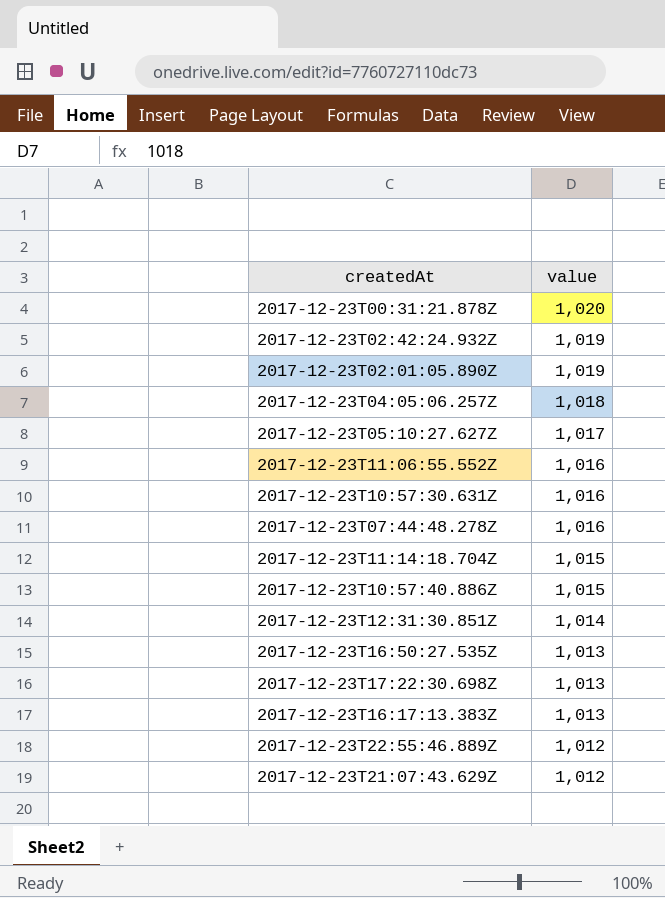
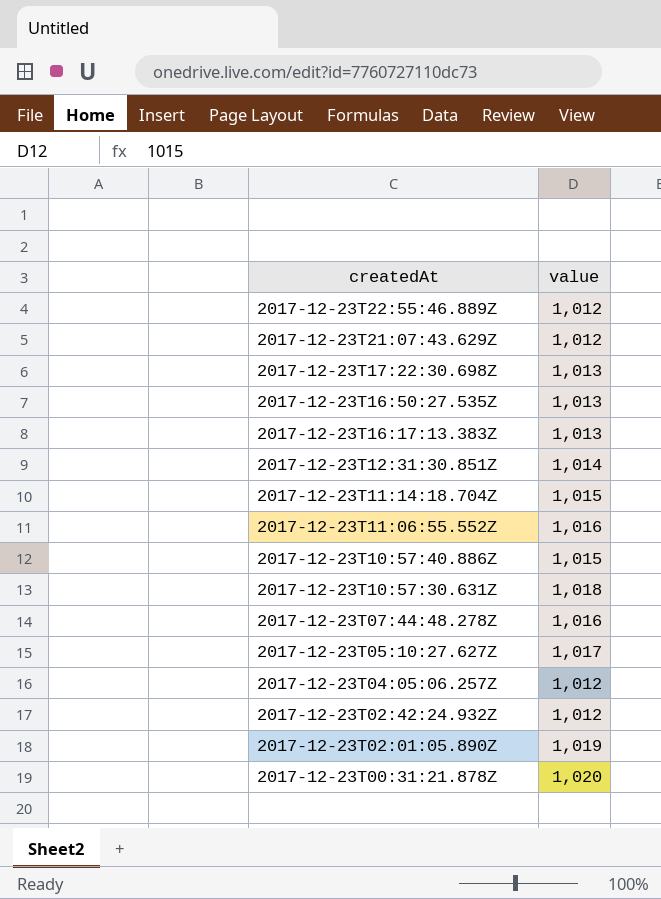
row order: value descending -> createdAt descending
2017-12-23T10:57:30.631Z | value: 1,016 -> 1,018
2017-12-23T04:05:06.257Z | value: 1,018 -> 1,012
2017-12-23T02:42:24.932Z | value: 1,019 -> 1,012

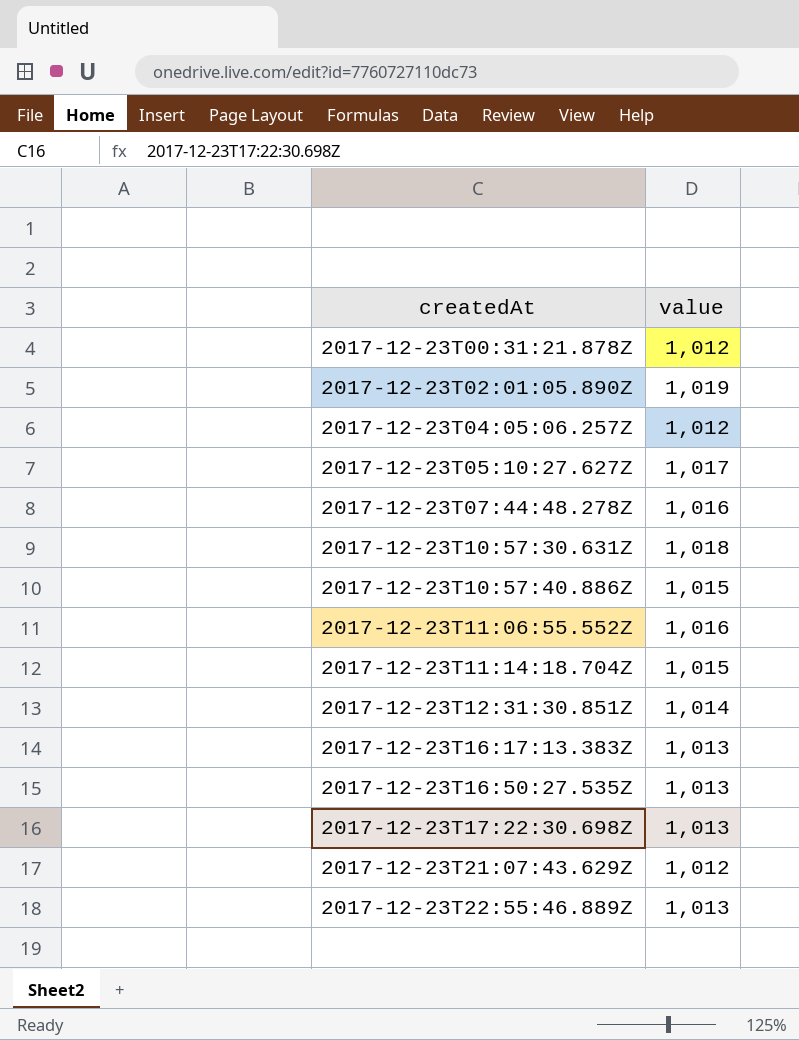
row order: createdAt descending -> createdAt ascending
row 2017-12-23T02:42:24.932Z: 1,012 -> none
2017-12-23T00:31:21.878Z | value: 1,020 -> 1,012
2017-12-23T22:55:46.889Z | value: 1,012 -> 1,013

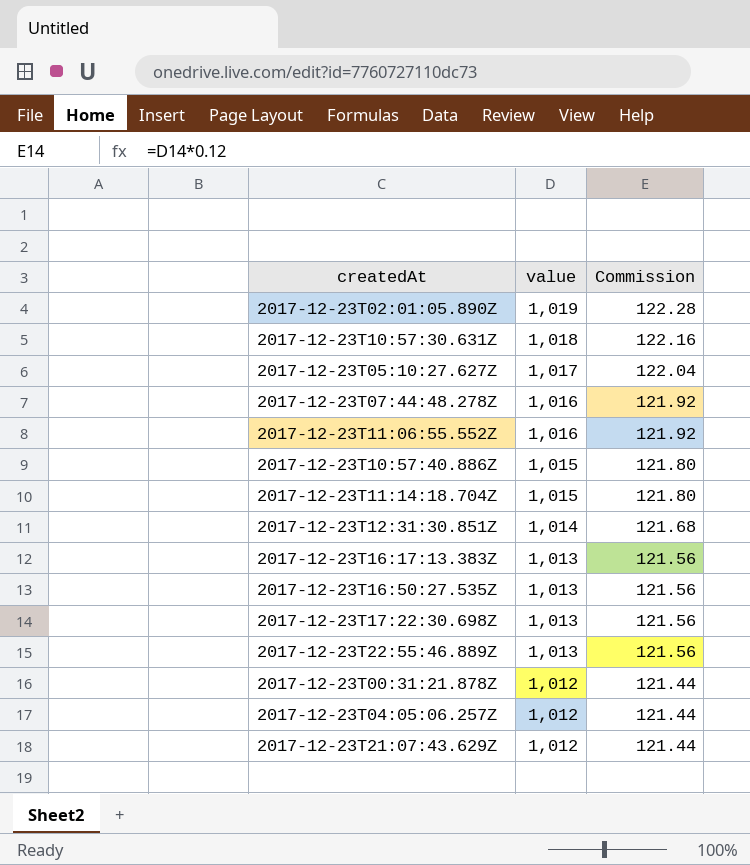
row order: createdAt ascending -> value descending
column Commission | formula: none -> [value] * 0.12

